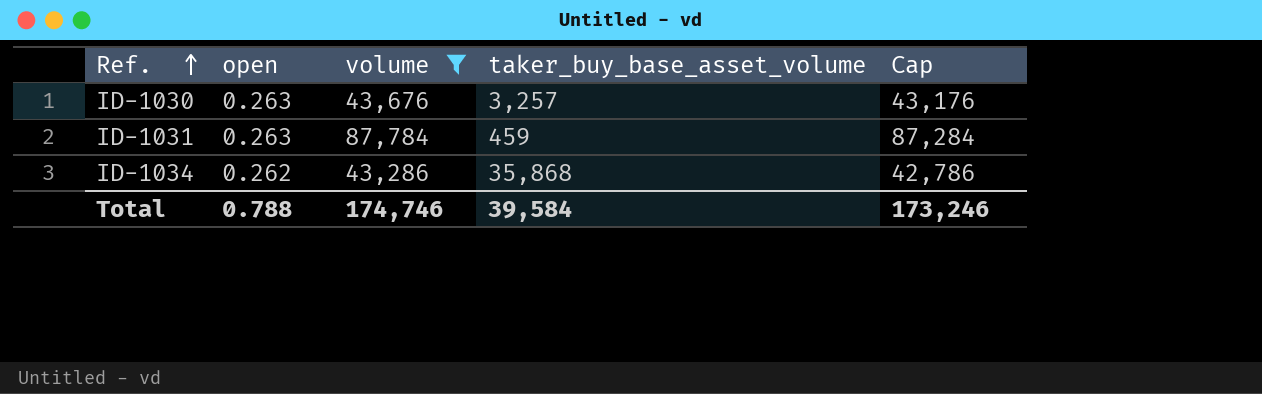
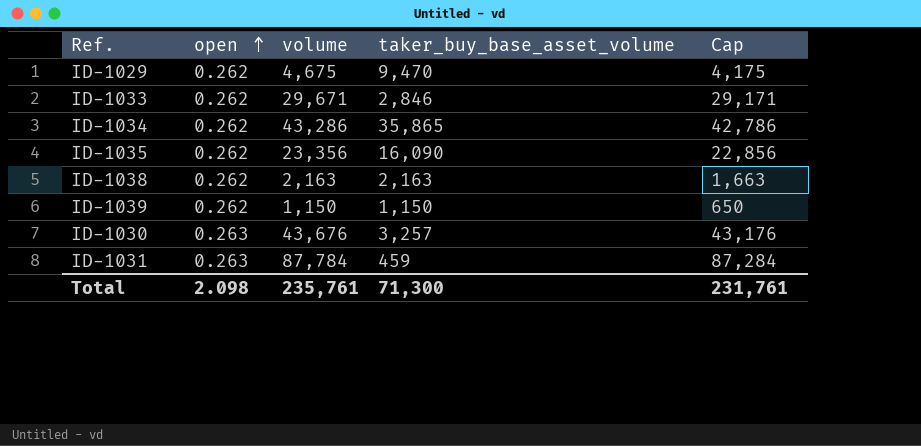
filter: volume >= 43,286 -> none
row order: Ref. ascending -> open ascending
ID-1034 | taker_buy_base_asset_volume: 35,868 -> 35,865
Total | open: 0.788 -> 2.098
Total | volume: 174,746 -> 235,761
Total | taker_buy_base_asset_volume: 39,584 -> 71,300
Total | Cap: 173,246 -> 231,761

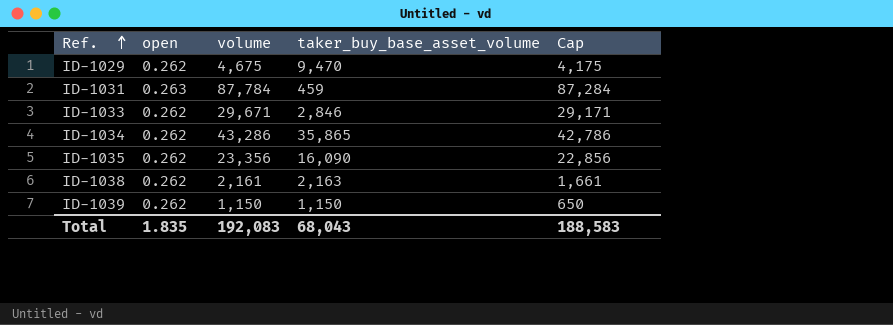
row order: open ascending -> Ref. ascending
row ID-1030: 0.263 | 43,676 | 3,257 | 43,176 -> none
ID-1038 | volume: 2,163 -> 2,161
ID-1038 | Cap: 1,663 -> 1,661
Total | open: 2.098 -> 1.835
Total | volume: 235,761 -> 192,083
Total | taker_buy_base_asset_volume: 71,300 -> 68,043
Total | Cap: 231,761 -> 188,583

